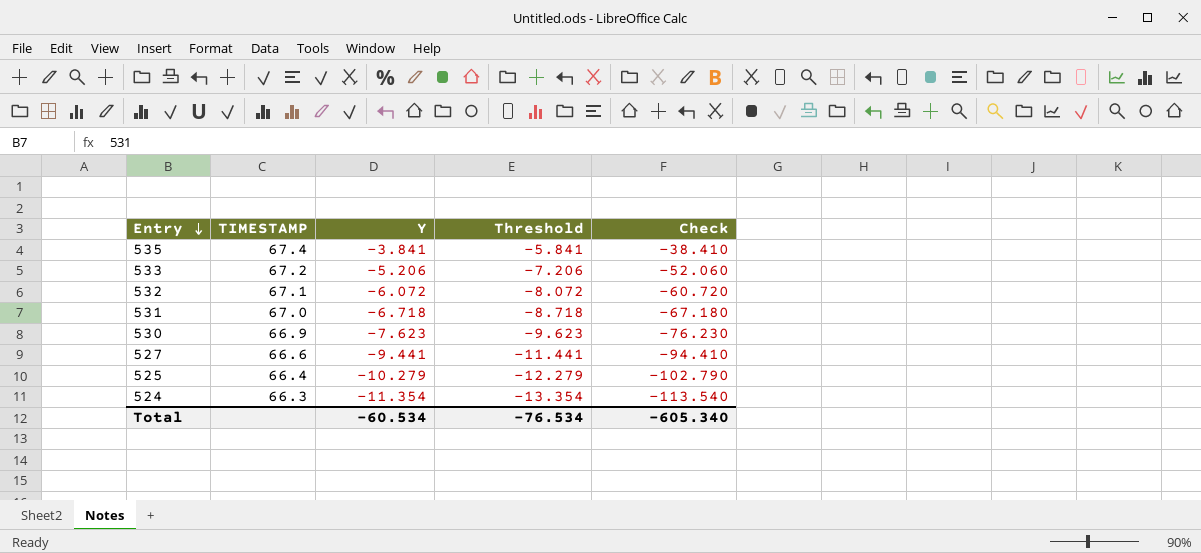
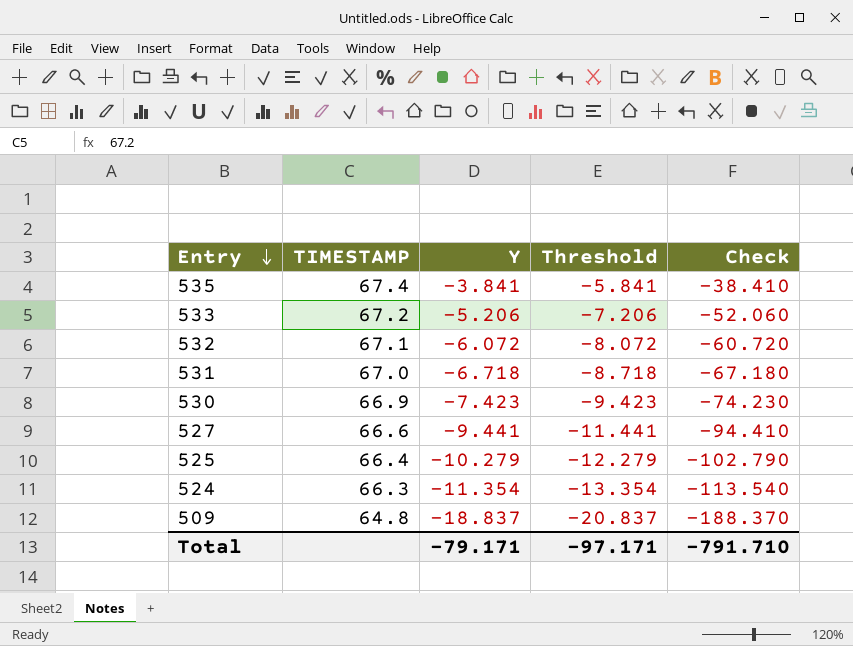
530 | Y: -7.623 -> -7.423
530 | Threshold: -9.623 -> -9.423
530 | Check: -76.230 -> -74.230
row 509: none -> 64.8 | -18.837 | -20.837 | -188.370
Total | Y: -60.534 -> -79.171
Total | Threshold: -76.534 -> -97.171
Total | Check: -605.340 -> -791.710

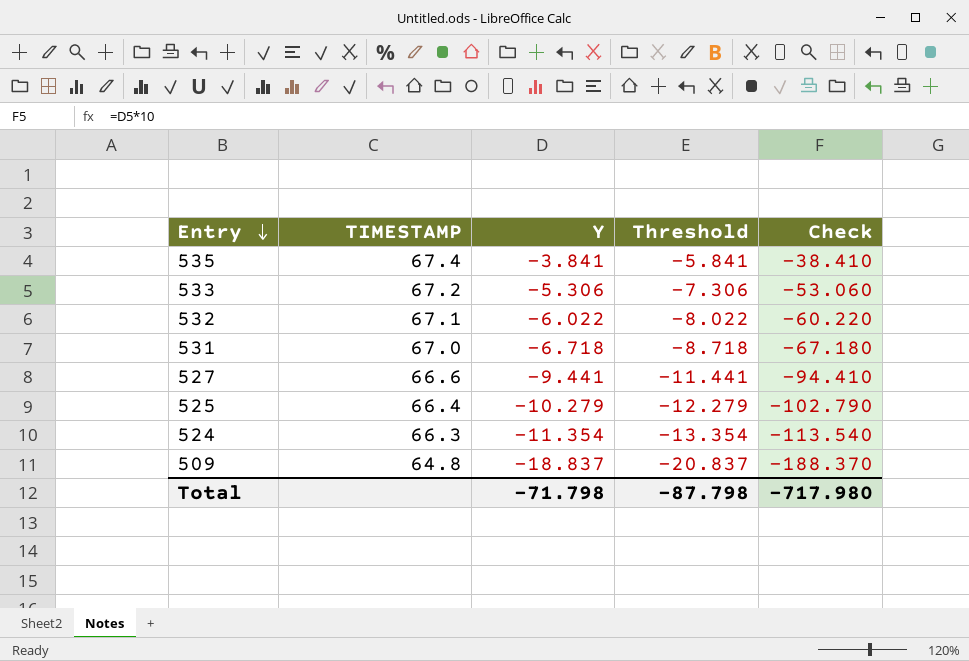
row 530: 66.9 | -7.423 | -9.423 | -74.230 -> none
533 | Y: -5.206 -> -5.306
533 | Threshold: -7.206 -> -7.306
533 | Check: -52.060 -> -53.060
532 | Y: -6.072 -> -6.022
532 | Threshold: -8.072 -> -8.022
532 | Check: -60.720 -> -60.220
Total | Y: -79.171 -> -71.798
Total | Threshold: -97.171 -> -87.798
Total | Check: -791.710 -> -717.980

